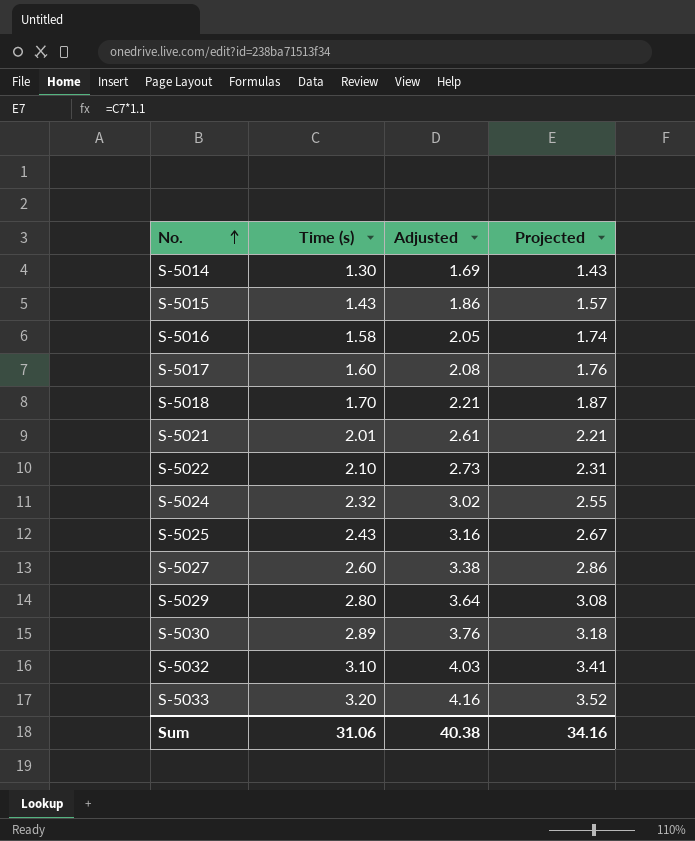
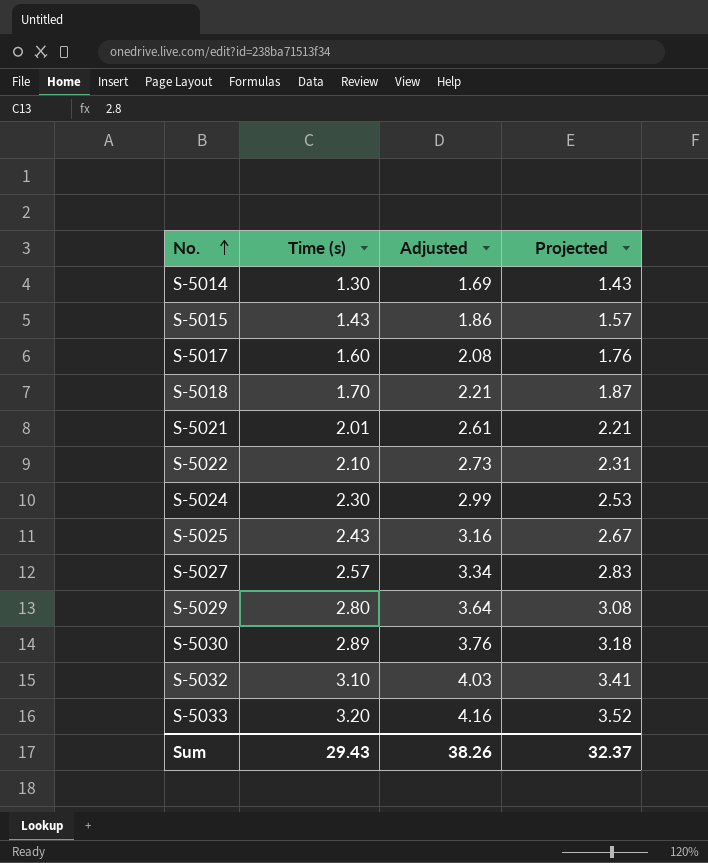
row S-5016: 1.58 | 2.05 | 1.74 -> none
S-5024 | Time (s): 2.32 -> 2.30
S-5024 | Adjusted: 3.02 -> 2.99
S-5024 | Projected: 2.55 -> 2.53
S-5027 | Time (s): 2.60 -> 2.57
S-5027 | Adjusted: 3.38 -> 3.34
S-5027 | Projected: 2.86 -> 2.83
Sum | Time (s): 31.06 -> 29.43
Sum | Adjusted: 40.38 -> 38.26
Sum | Projected: 34.16 -> 32.37

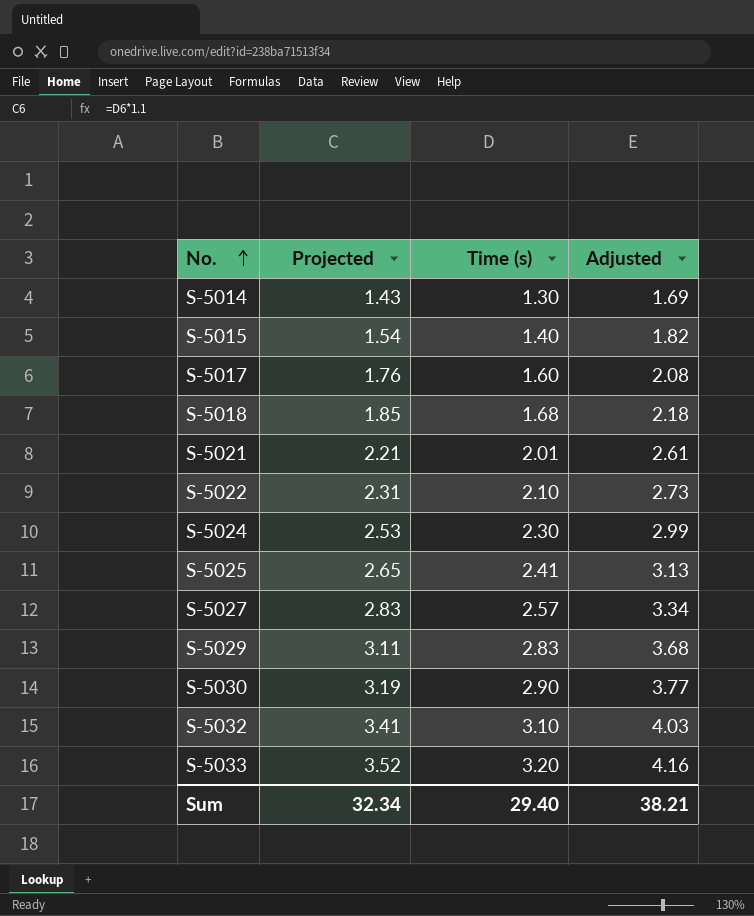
column Projected | position: 4 -> 2
S-5015 | Projected: 1.57 -> 1.54
S-5015 | Time (s): 1.43 -> 1.40
S-5015 | Adjusted: 1.86 -> 1.82
S-5018 | Projected: 1.87 -> 1.85
S-5018 | Time (s): 1.70 -> 1.68
S-5018 | Adjusted: 2.21 -> 2.18
S-5025 | Projected: 2.67 -> 2.65
S-5025 | Time (s): 2.43 -> 2.41
S-5025 | Adjusted: 3.16 -> 3.13
S-5029 | Projected: 3.08 -> 3.11
S-5029 | Time (s): 2.80 -> 2.83
S-5029 | Adjusted: 3.64 -> 3.68
S-5030 | Projected: 3.18 -> 3.19
S-5030 | Time (s): 2.89 -> 2.90
S-5030 | Adjusted: 3.76 -> 3.77
Sum | Projected: 32.37 -> 32.34
Sum | Time (s): 29.43 -> 29.40
Sum | Adjusted: 38.26 -> 38.21

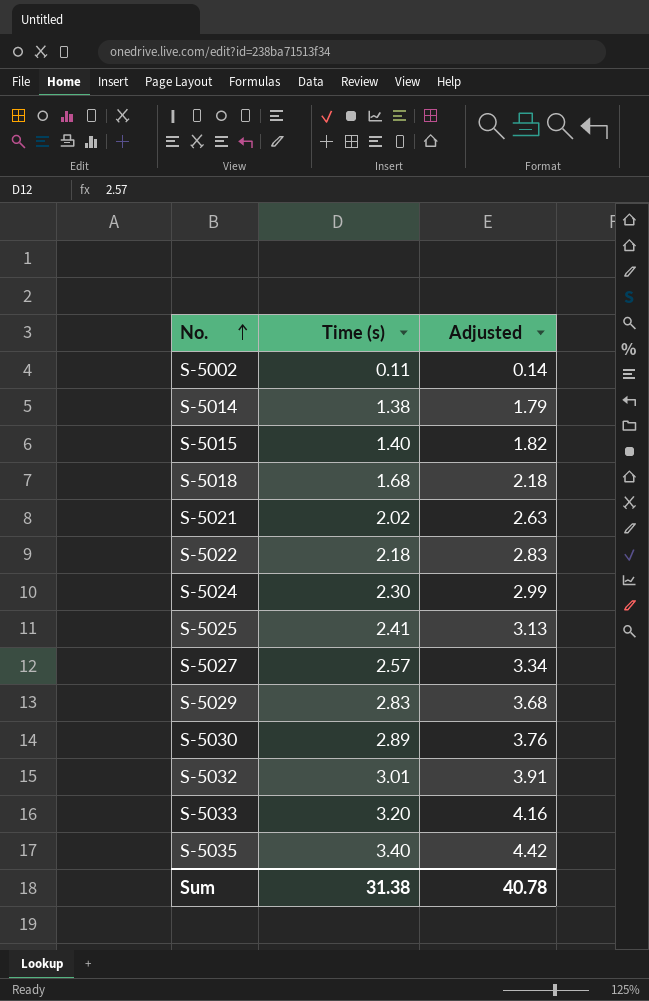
column Projected | formula: [Time (s)] * 1.1 -> none
row S-5017: 1.76 | 1.60 | 2.08 -> none
row S-5002: none -> 0.11 | 0.14
S-5014 | Time (s): 1.30 -> 1.38
S-5014 | Adjusted: 1.69 -> 1.79
S-5021 | Time (s): 2.01 -> 2.02
S-5021 | Adjusted: 2.61 -> 2.63
S-5022 | Time (s): 2.10 -> 2.18
S-5022 | Adjusted: 2.73 -> 2.83
S-5030 | Time (s): 2.90 -> 2.89
S-5030 | Adjusted: 3.77 -> 3.76
S-5032 | Time (s): 3.10 -> 3.01
S-5032 | Adjusted: 4.03 -> 3.91
row S-5035: none -> 3.40 | 4.42
Sum | Time (s): 29.40 -> 31.38
Sum | Adjusted: 38.21 -> 40.78

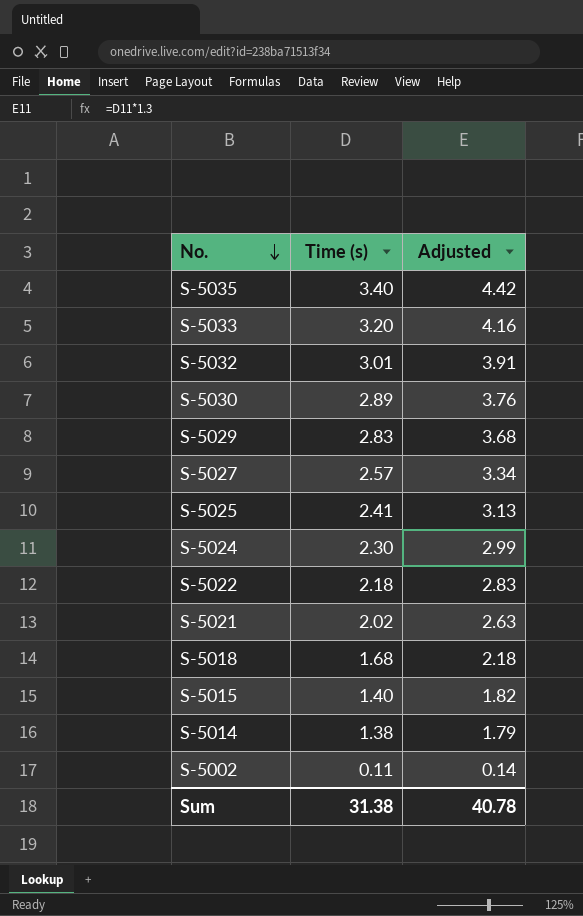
row order: No. ascending -> No. descending

